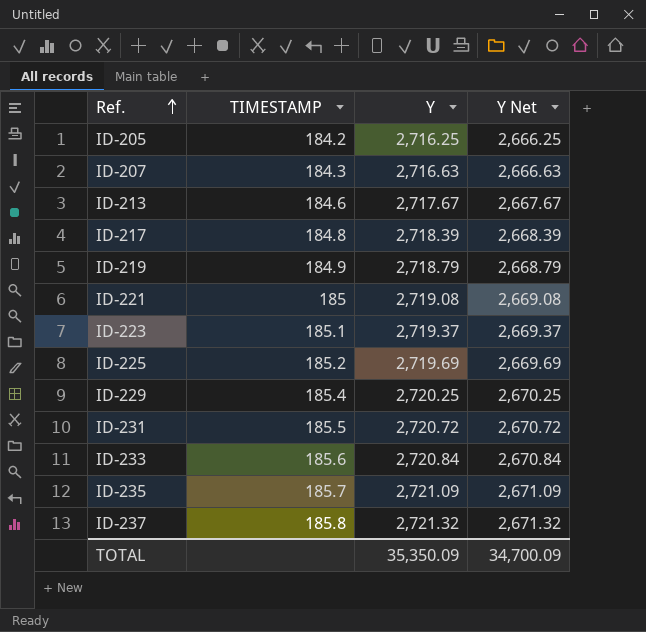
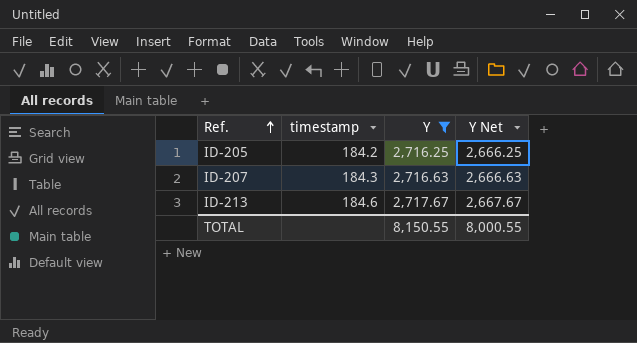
filter: none -> Y <= 2,717.67
column name: TIMESTAMP -> timestamp
TOTAL | Y: 35,350.09 -> 8,150.55
TOTAL | Y Net: 34,700.09 -> 8,000.55

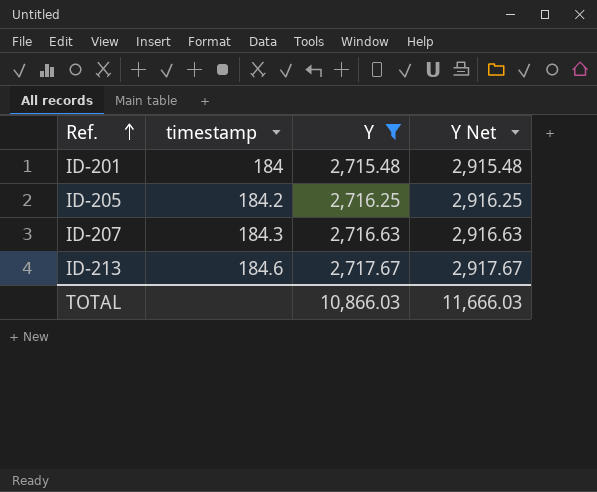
column Y Net | formula: [Y] - 50 -> [Y] + 200
row ID-201: none -> 184 | 2,715.48 | 2,915.48
TOTAL | Y: 8,150.55 -> 10,866.03
TOTAL | Y Net: 8,000.55 -> 11,666.03

